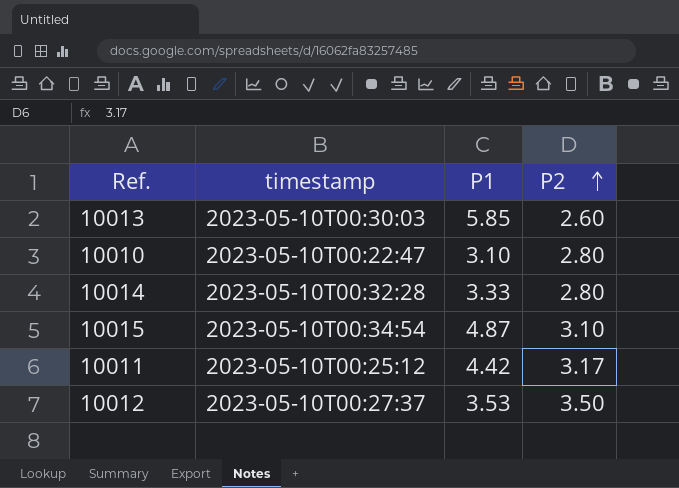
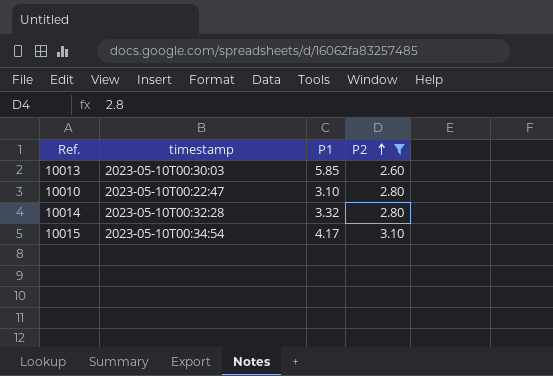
filter: none -> P2 <= 3.10
10014 | P1: 3.33 -> 3.32
10015 | P1: 4.87 -> 4.17

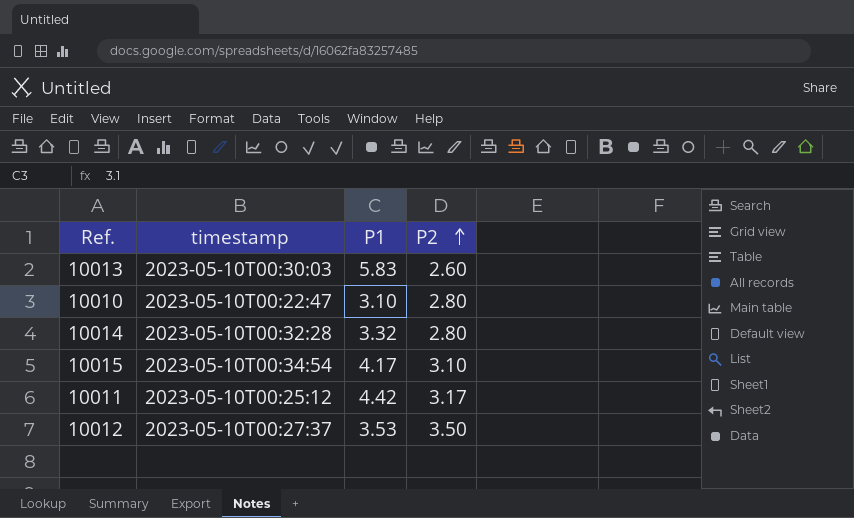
filter: P2 <= 3.10 -> none
10013 | P1: 5.85 -> 5.83

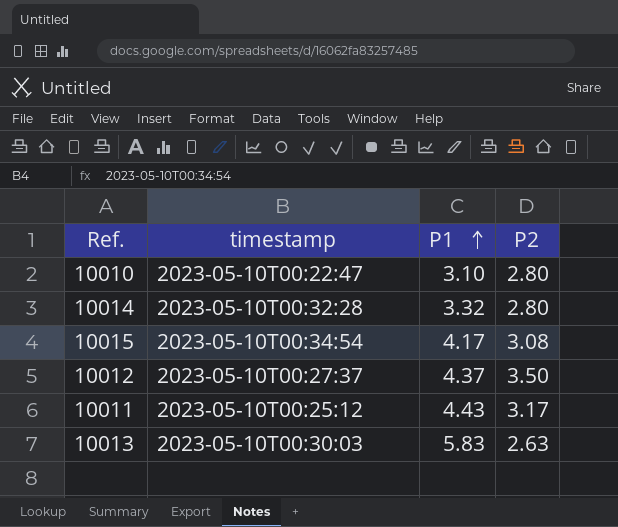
row order: P2 ascending -> P1 ascending
10015 | P2: 3.10 -> 3.08
10012 | P1: 3.53 -> 4.37
10011 | P1: 4.42 -> 4.43
10013 | P2: 2.60 -> 2.63

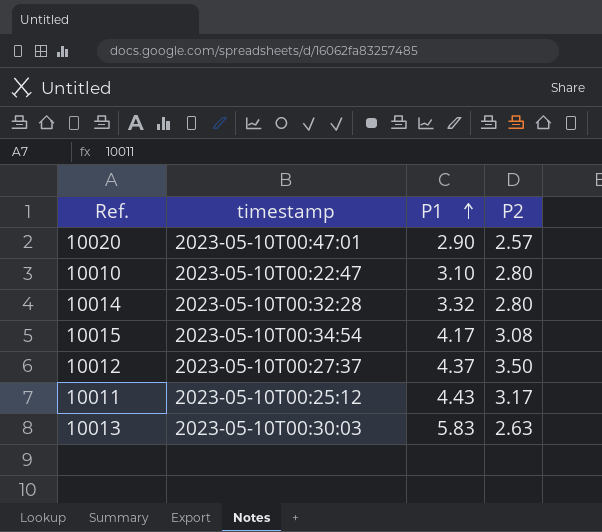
row 10020: none -> 2023-05-10T00:47:01 | 2.90 | 2.57

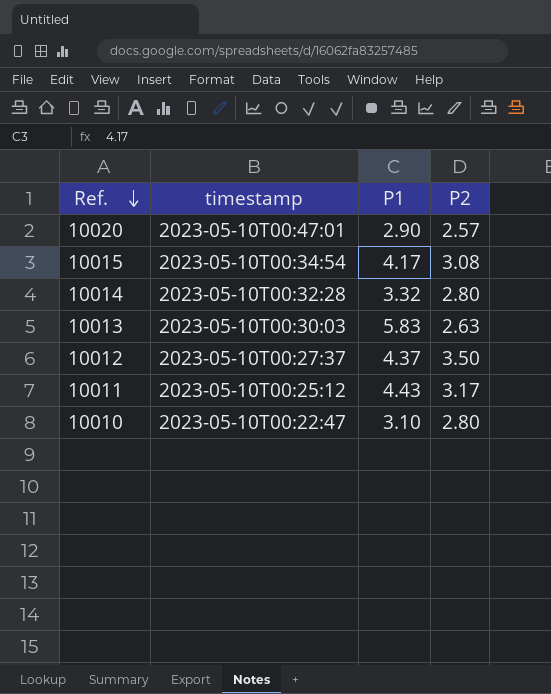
row order: P1 ascending -> Ref. descending

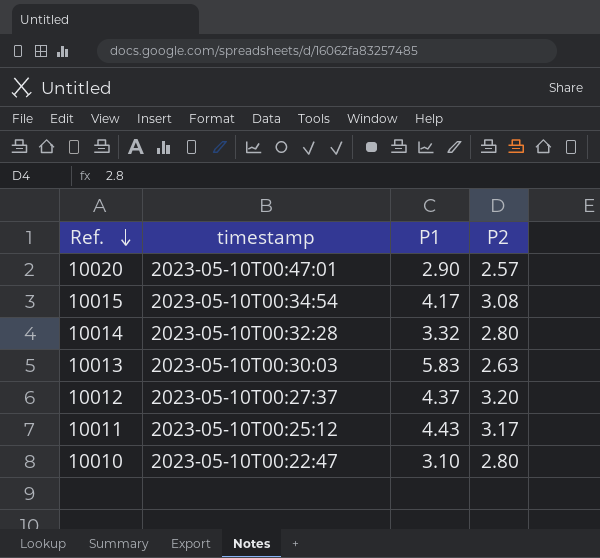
10012 | P2: 3.50 -> 3.20

